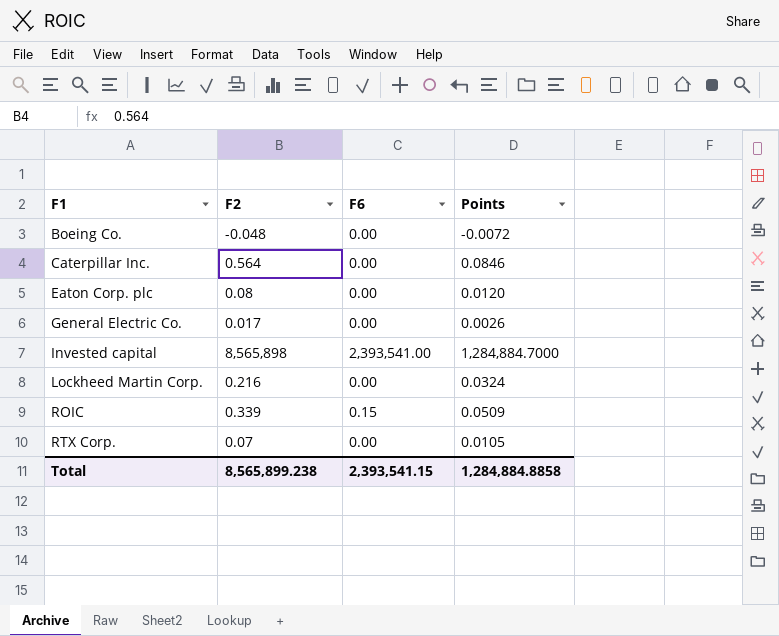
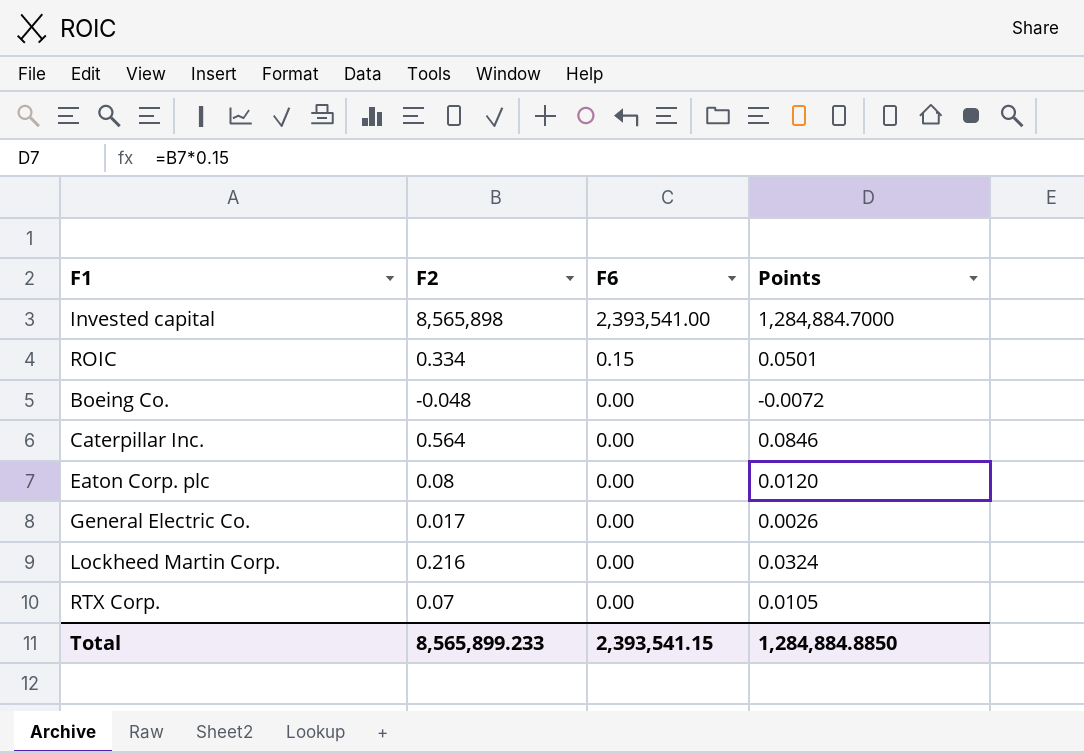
row order: F1 ascending -> F6 descending
ROIC | F2: 0.339 -> 0.334
ROIC | Points: 0.0509 -> 0.0501
Total | F2: 8,565,899.238 -> 8,565,899.233
Total | Points: 1,284,884.8858 -> 1,284,884.8850

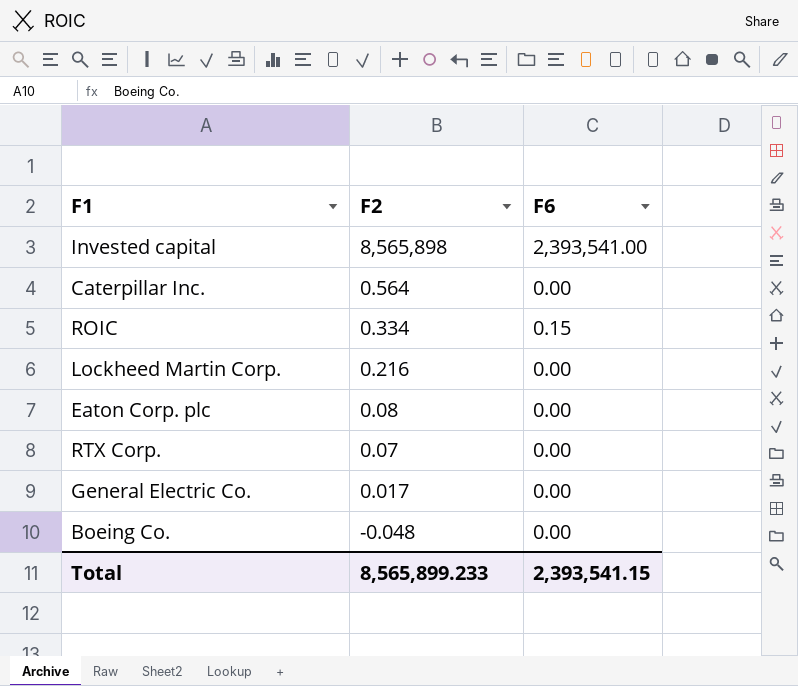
row order: F6 descending -> F2 descending
column Points | formula: [F2] * 0.15 -> none

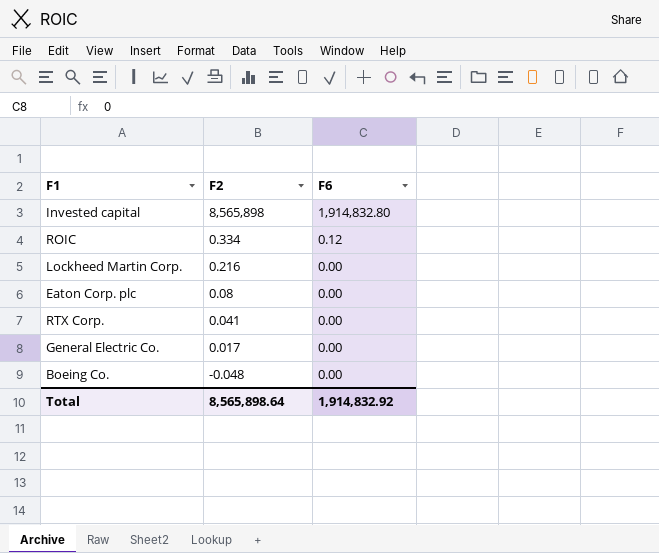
row Caterpillar Inc.: 0.564 | 0.00 -> none
Invested capital | F6: 2,393,541.00 -> 1,914,832.80
ROIC | F6: 0.15 -> 0.12
RTX Corp. | F2: 0.07 -> 0.041
Total | F2: 8,565,899.233 -> 8,565,898.64
Total | F6: 2,393,541.15 -> 1,914,832.92

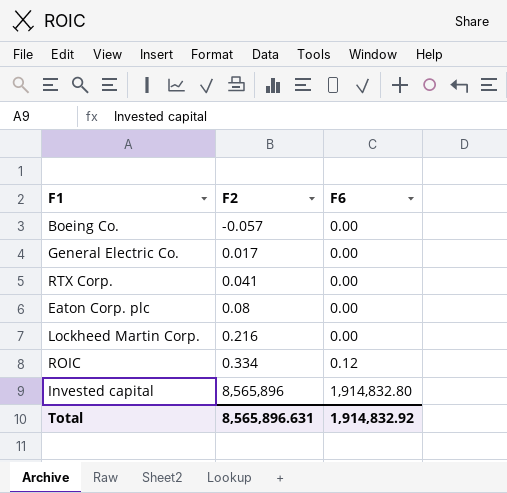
row order: F2 descending -> F2 ascending
Boeing Co. | F2: -0.048 -> -0.057
Invested capital | F2: 8,565,898 -> 8,565,896
Total | F2: 8,565,898.64 -> 8,565,896.631

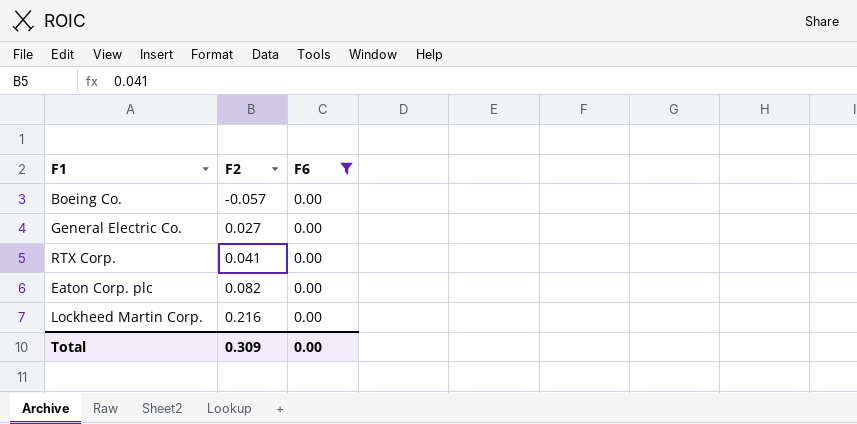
filter: none -> F6 = 0.00
General Electric Co. | F2: 0.017 -> 0.027
Eaton Corp. plc | F2: 0.08 -> 0.082
Total | F2: 8,565,896.631 -> 0.309
Total | F6: 1,914,832.92 -> 0.00

